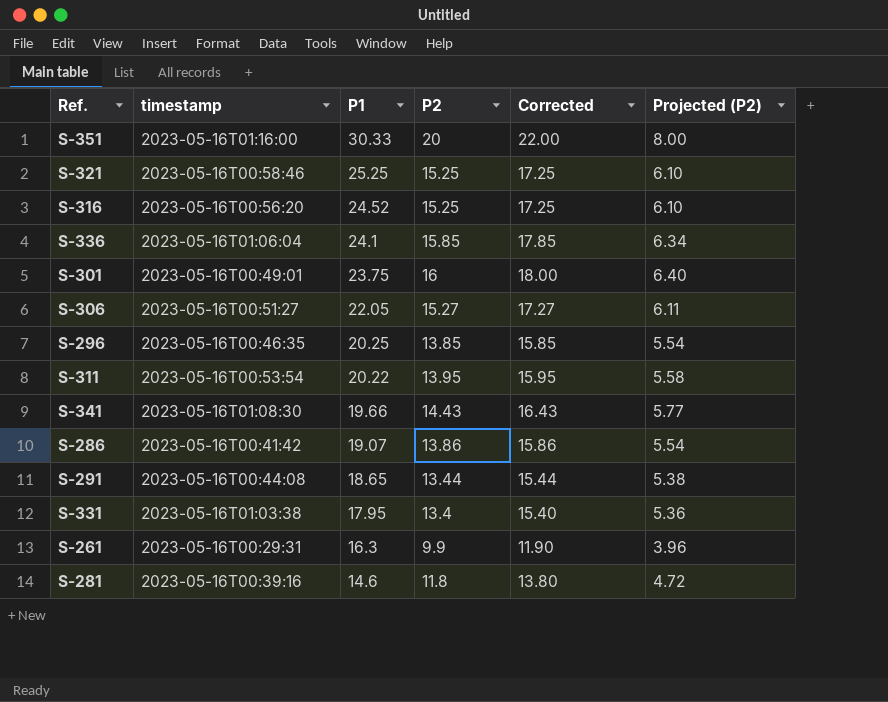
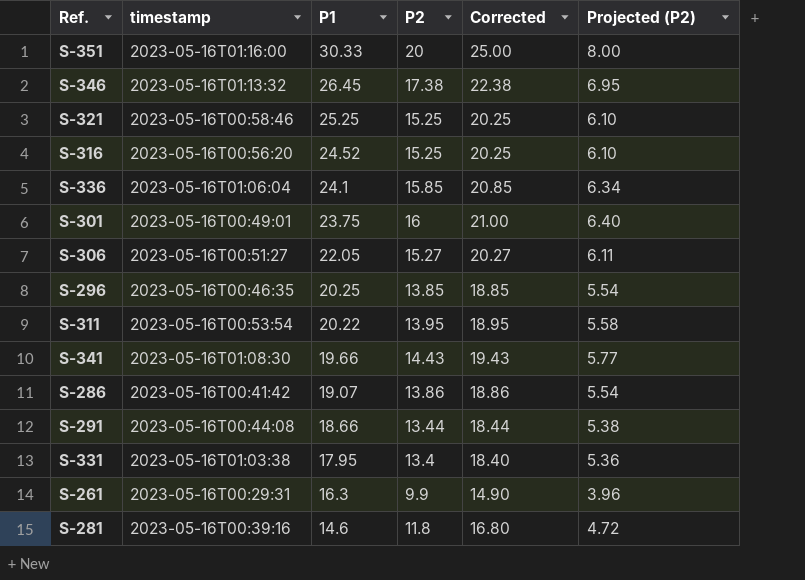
column Corrected | formula: [P2] + 2 -> [P2] + 5
row S-346: none -> 2023-05-16T01:13:32 | 26.45 | 17.38 | 22.38 | 6.95
S-291 | P1: 18.65 -> 18.66

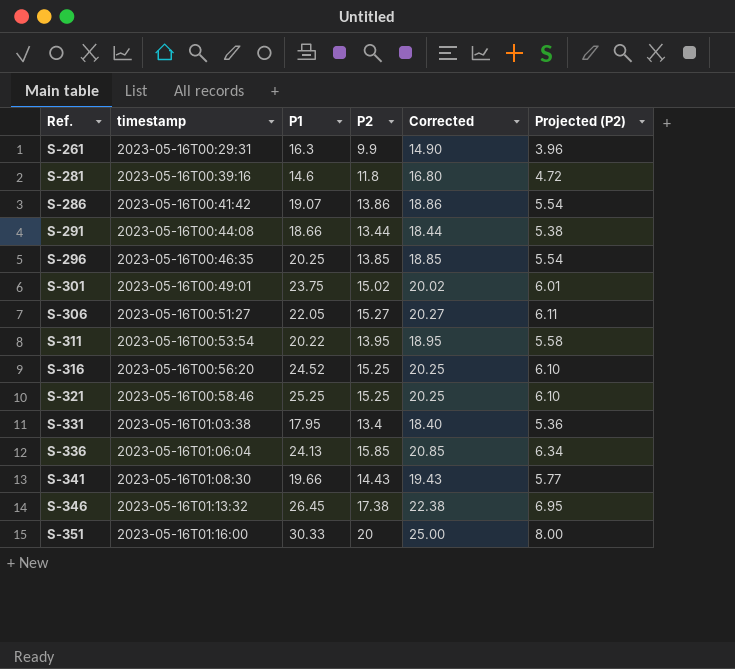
row order: P1 descending -> Ref. ascending
S-301 | P2: 16 -> 15.02
S-301 | Corrected: 21.00 -> 20.02
S-301 | Projected (P2): 6.40 -> 6.01
S-336 | P1: 24.1 -> 24.13

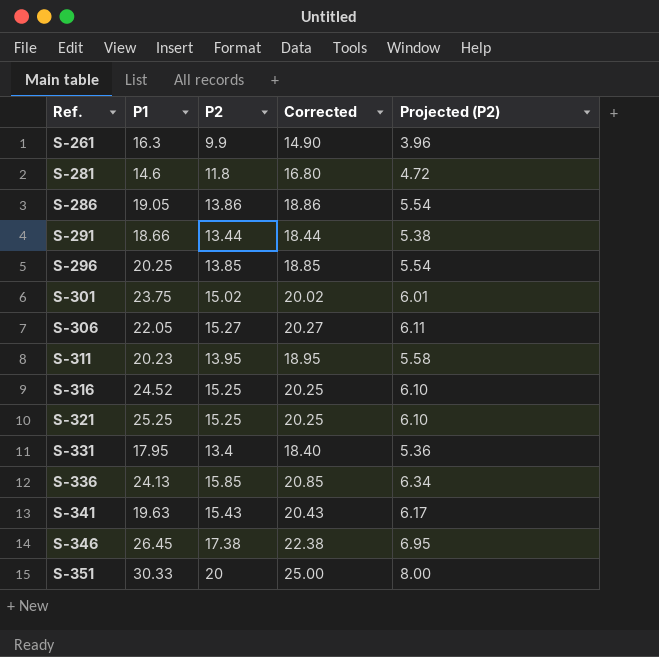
column timestamp | position: 2 -> none
S-286 | P1: 19.07 -> 19.05
S-311 | P1: 20.22 -> 20.23
S-341 | P1: 19.66 -> 19.63
S-341 | P2: 14.43 -> 15.43
S-341 | Corrected: 19.43 -> 20.43
S-341 | Projected (P2): 5.77 -> 6.17

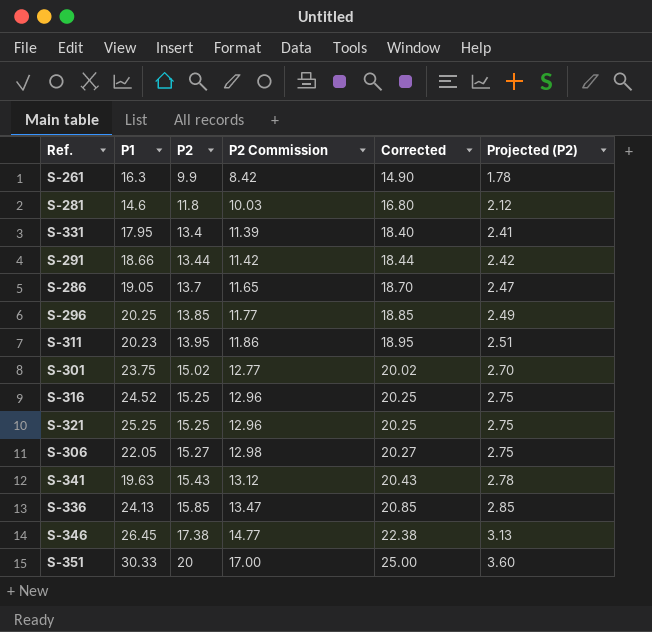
row order: Ref. ascending -> P2 ascending
column P2 Commission | formula: none -> [P2] * 0.85
column Projected (P2) | formula: [P2] * 0.4 -> [P2] * 0.18
S-286 | P2: 13.86 -> 13.7
S-286 | Corrected: 18.86 -> 18.70

